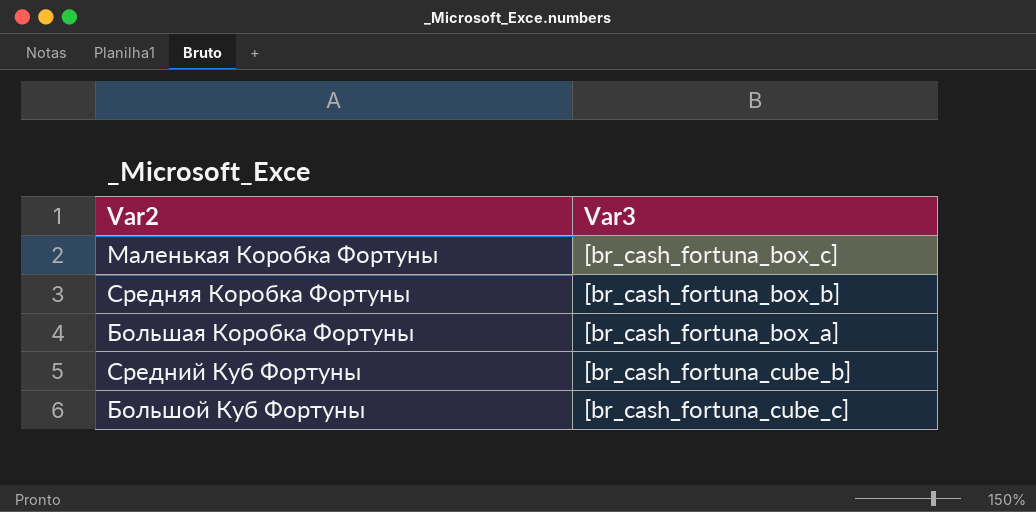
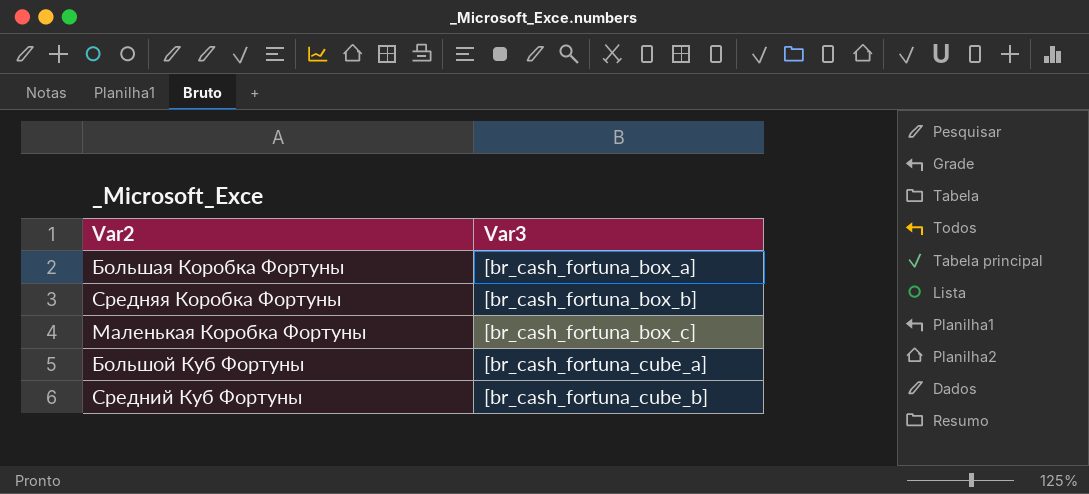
row order: none -> Var3 ascending
Большой Куб Фортуны | Var3: [br_cash_fortuna_cube_c] -> [br_cash_fortuna_cube_a]

